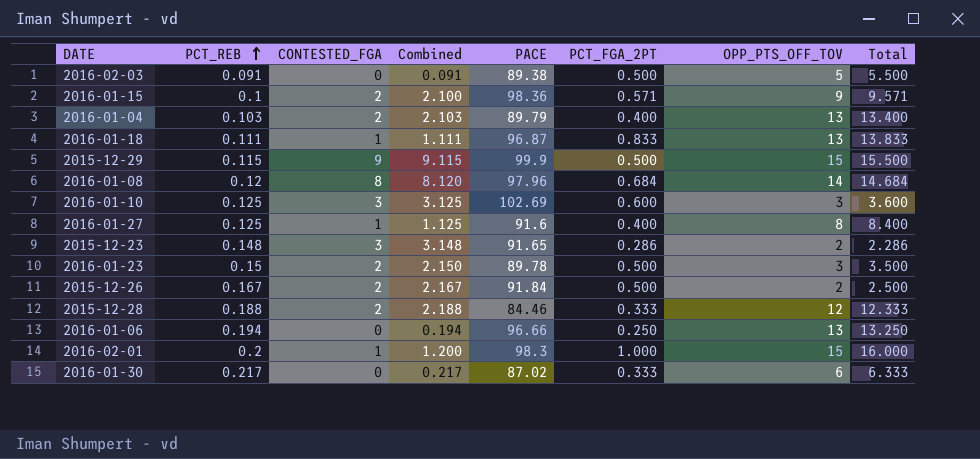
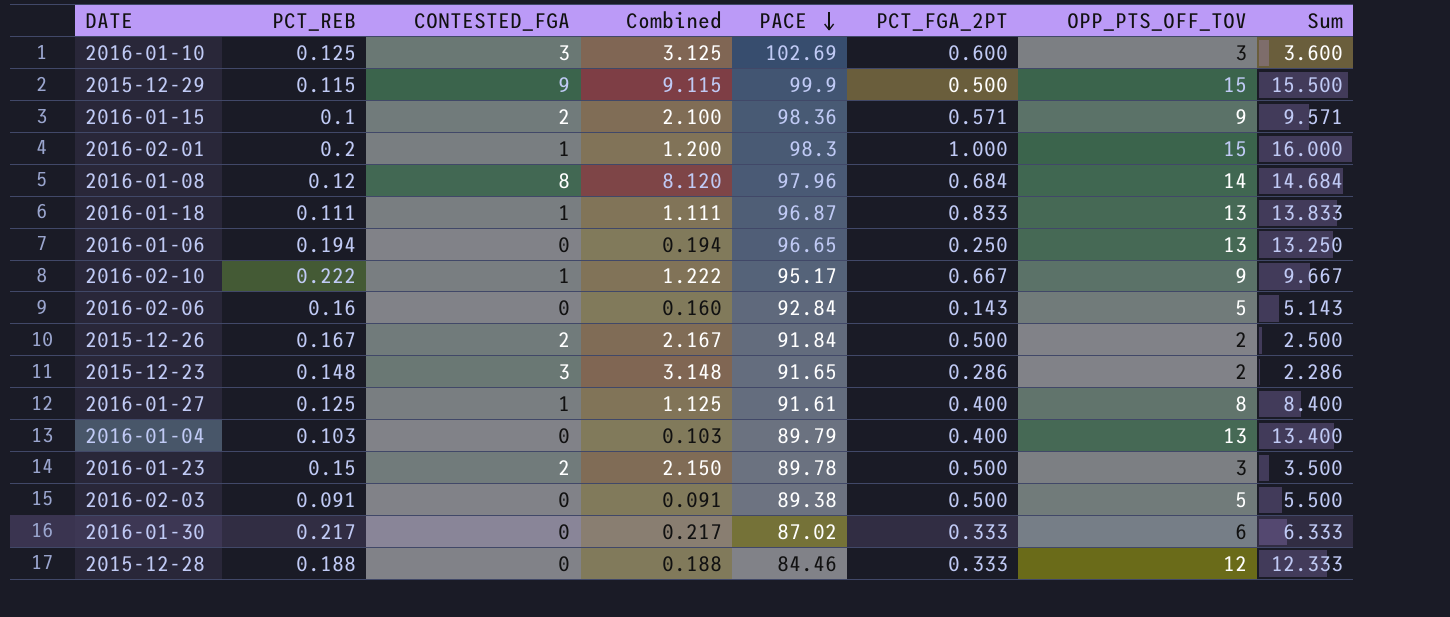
row order: PCT_REB ascending -> PACE descending
column name: Total -> Sum
2016-01-06 | PACE: 96.66 -> 96.65
row 2016-02-10: none -> 0.222 | 1 | 1.222 | 95.17 | 0.667 | 9 | 9.667
row 2016-02-06: none -> 0.16 | 0 | 0.160 | 92.84 | 0.143 | 5 | 5.143
2016-01-27 | PACE: 91.6 -> 91.61
2016-01-04 | CONTESTED_FGA: 2 -> 0
2016-01-04 | Combined: 2.103 -> 0.103
2015-12-28 | CONTESTED_FGA: 2 -> 0
2015-12-28 | Combined: 2.188 -> 0.188

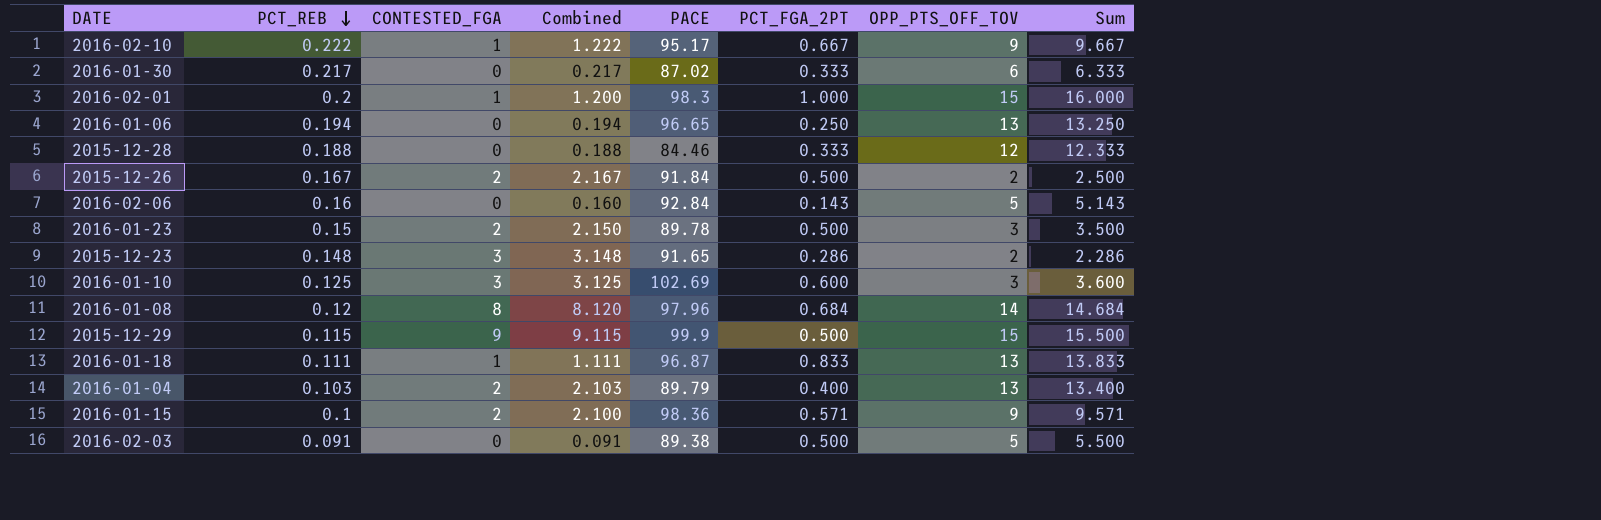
row order: PACE descending -> PCT_REB descending
row 2016-01-27: 0.125 | 1 | 1.125 | 91.61 | 0.400 | 8 | 8.400 -> none
2016-01-04 | CONTESTED_FGA: 0 -> 2
2016-01-04 | Combined: 0.103 -> 2.103

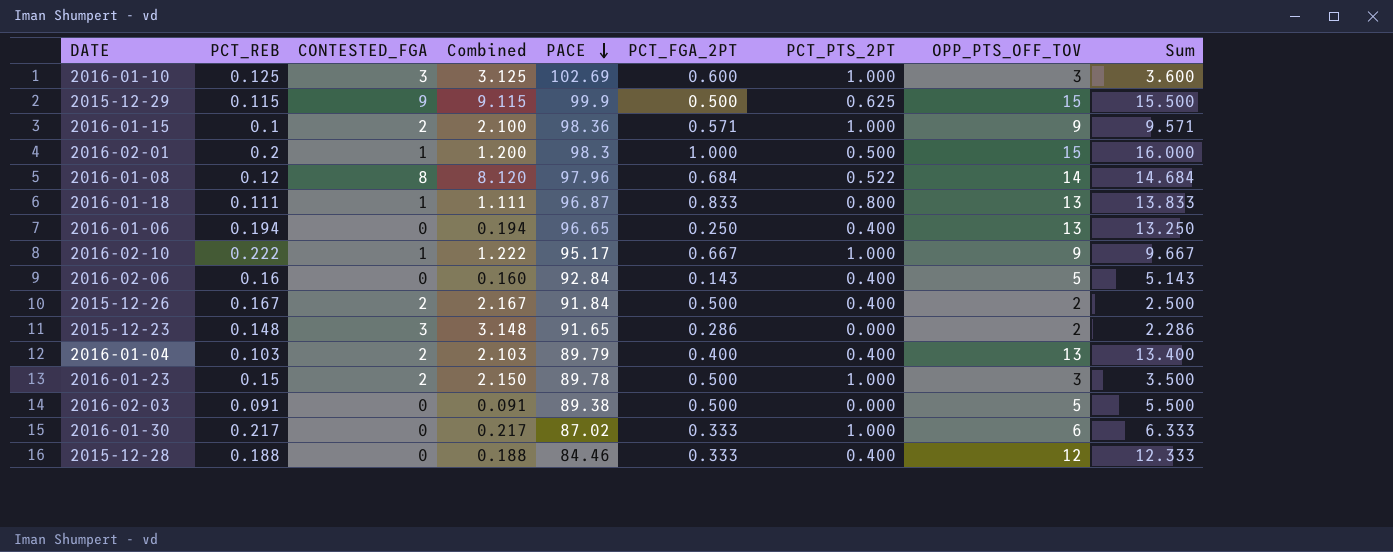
row order: PCT_REB descending -> PACE descending
column PCT_PTS_2PT | position: none -> 7

